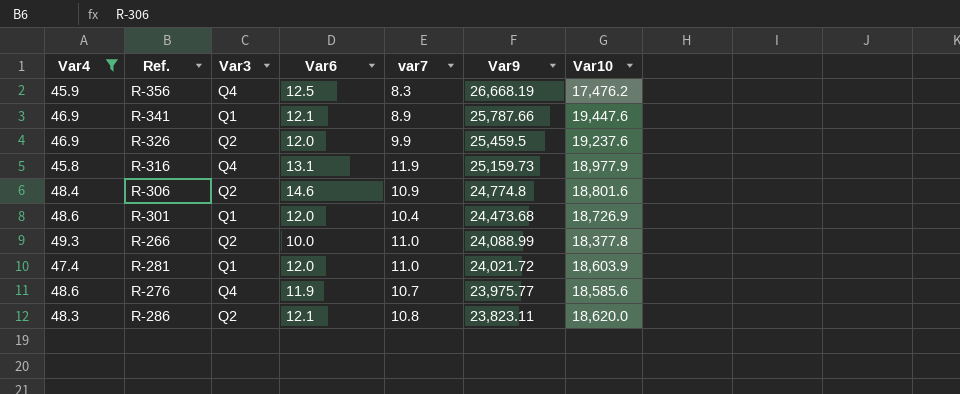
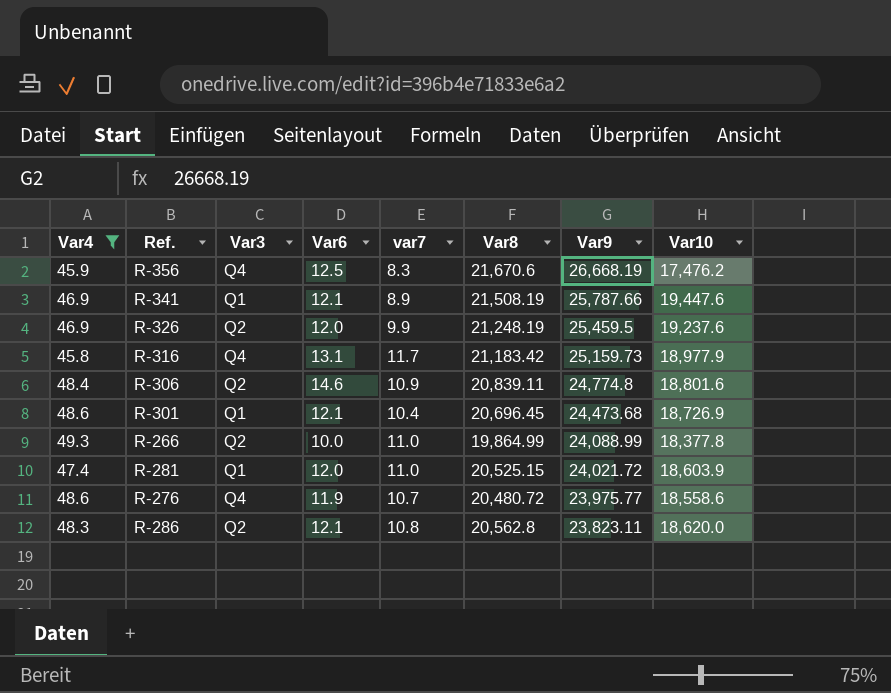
column Var8 | position: none -> 6
R-316 | var7: 11.9 -> 11.7
R-301 | Var6: 12.0 -> 12.1
R-276 | Var10: 18,585.6 -> 18,558.6

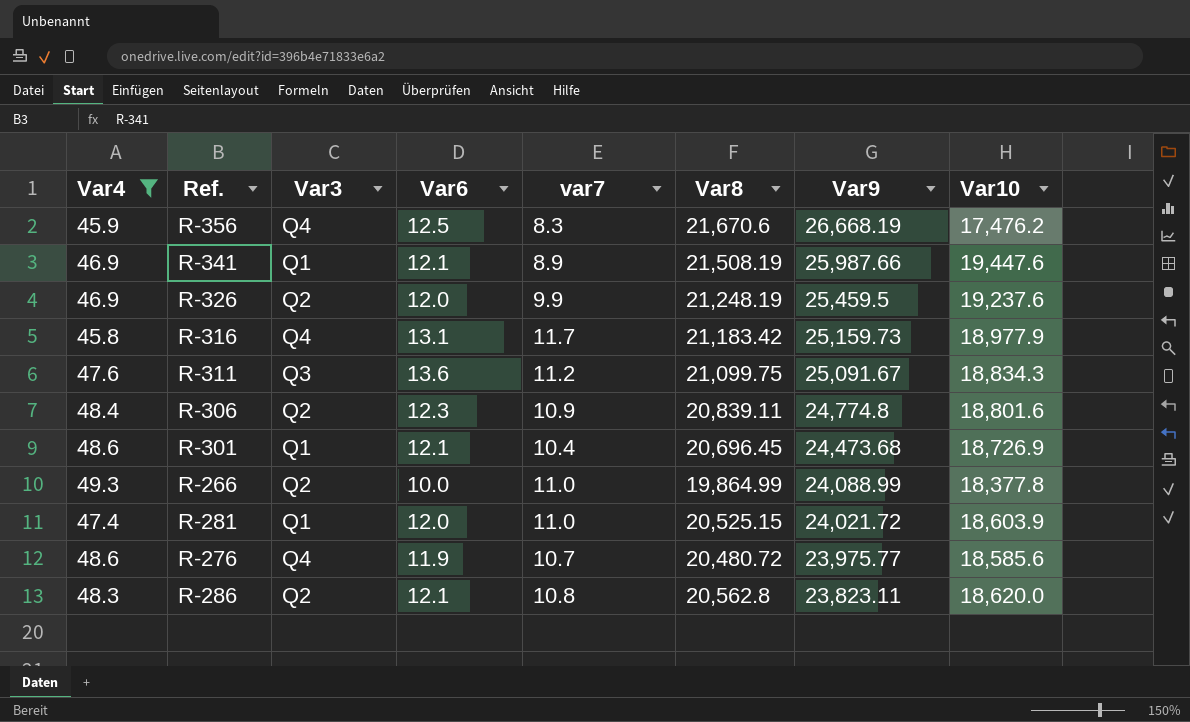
R-341 | Var9: 25,787.66 -> 25,987.66
row R-311: none -> 47.6 | Q3 | 13.6 | 11.2 | 21,099.75 | 25,091.67 | 18,834.3
R-306 | Var6: 14.6 -> 12.3
R-276 | Var10: 18,558.6 -> 18,585.6

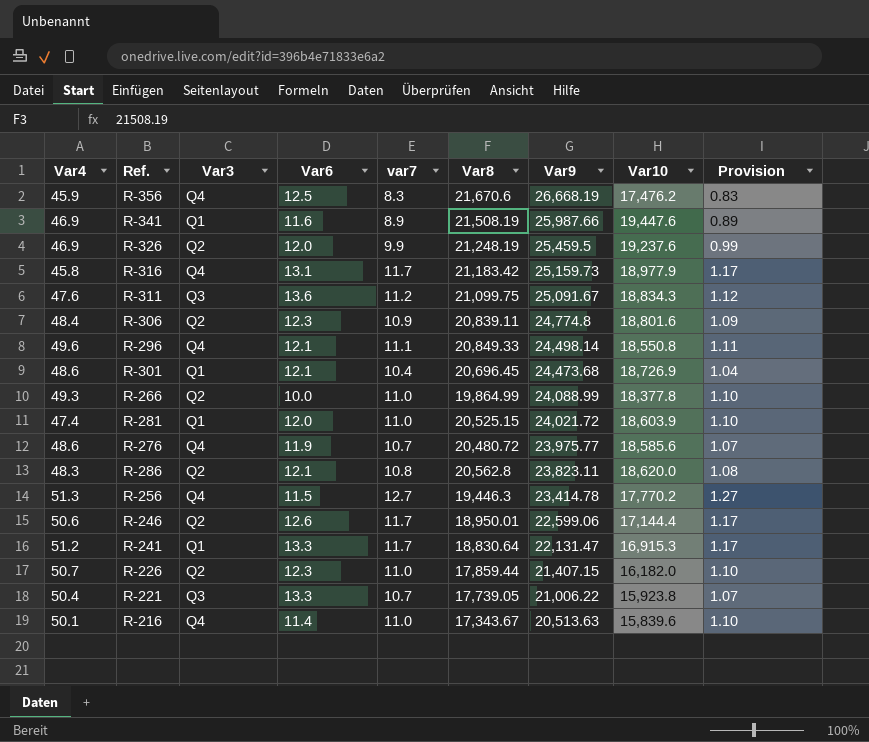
filter: Var4 <= 49.3 -> none
column Provision | formula: none -> [var7] * 0.1
R-341 | Var6: 12.1 -> 11.6

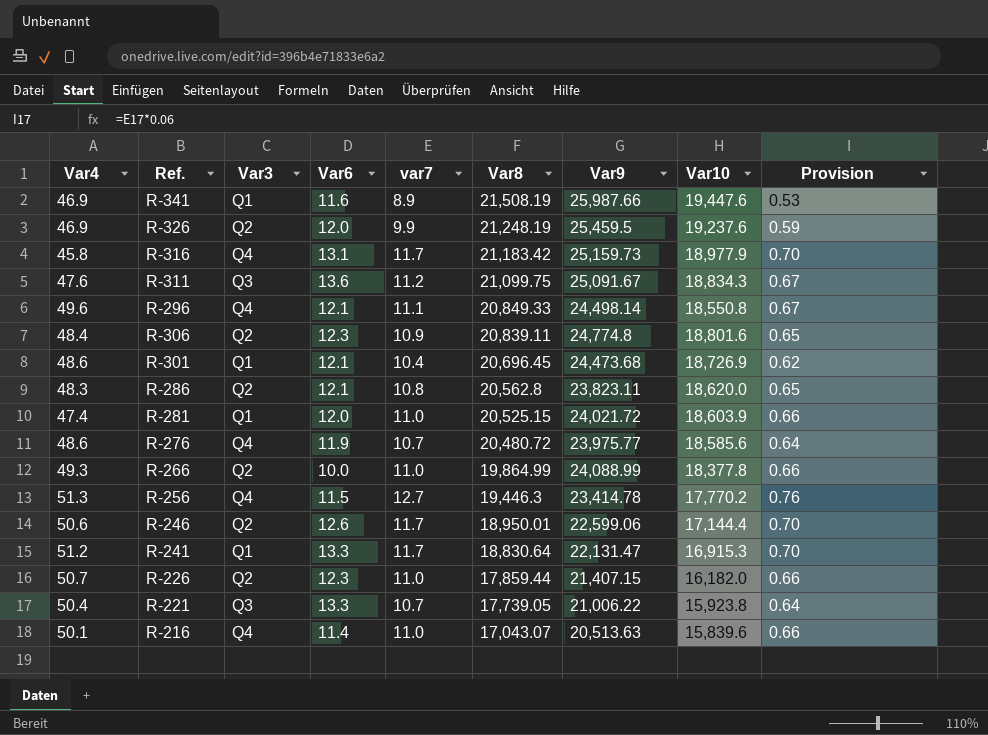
row order: Var9 descending -> Var8 descending
column Provision | formula: [var7] * 0.1 -> [var7] * 0.06
row R-356: 45.9 | Q4 | 12.5 | 8.3 | 21,670.6 | 26,668.19 | 17,476.2 | 0.83 -> none
R-216 | Var8: 17,343.67 -> 17,043.07

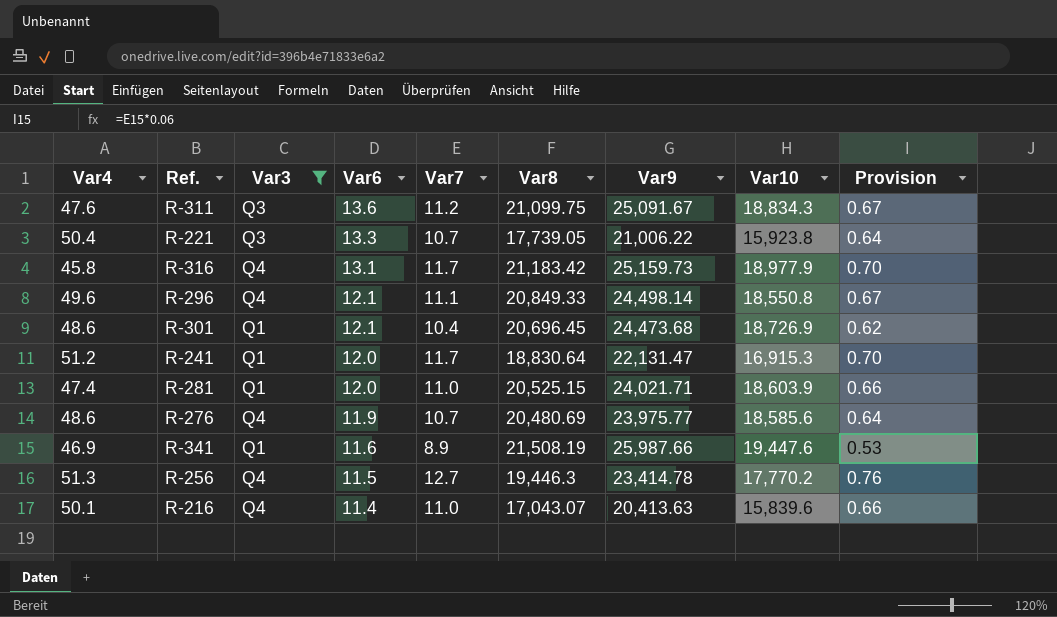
filter: none -> Var3 != Q2
row order: Var8 descending -> Var6 descending
column name: var7 -> Var7
R-241 | Var6: 13.3 -> 12.0
R-281 | Var9: 24,021.72 -> 24,021.71
R-276 | Var8: 20,480.72 -> 20,480.69
R-216 | Var9: 20,513.63 -> 20,413.63

